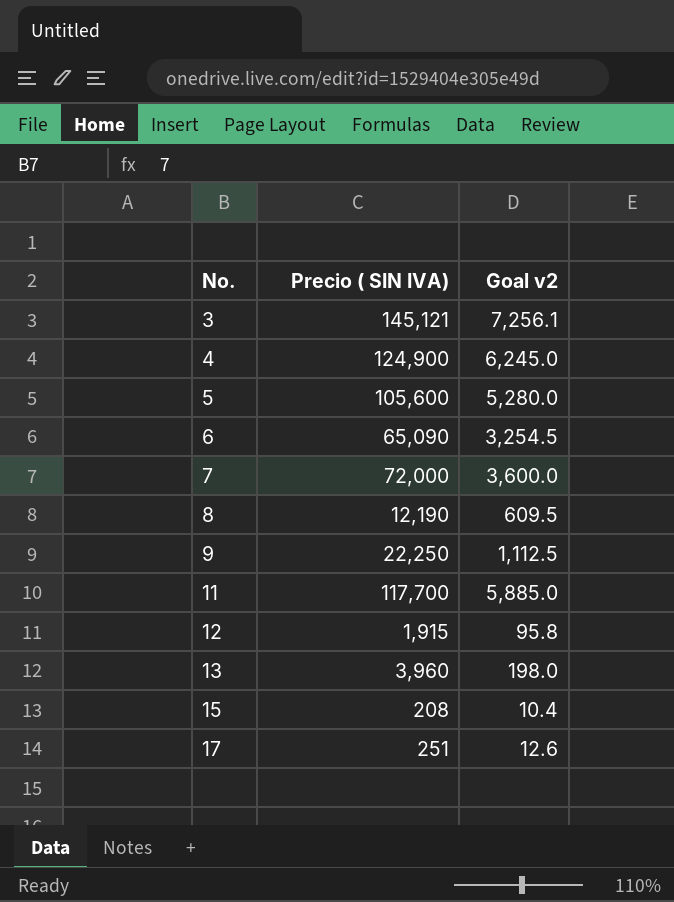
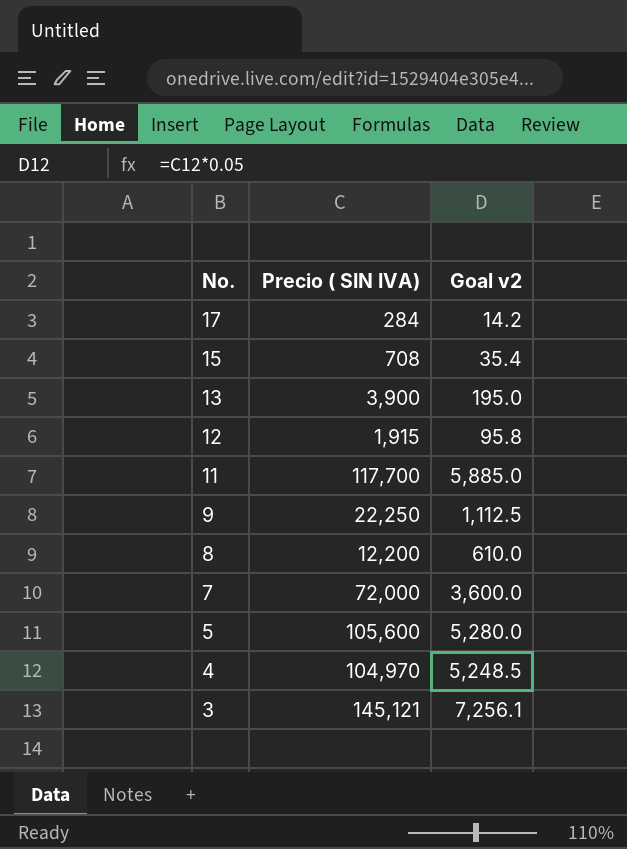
row order: No. ascending -> No. descending
row 6: 65,090 | 3,254.5 -> none
17 | Precio ( SIN IVA): 251 -> 284
17 | Goal v2: 12.6 -> 14.2
15 | Precio ( SIN IVA): 208 -> 708
15 | Goal v2: 10.4 -> 35.4
13 | Precio ( SIN IVA): 3,960 -> 3,900
13 | Goal v2: 198.0 -> 195.0
8 | Precio ( SIN IVA): 12,190 -> 12,200
8 | Goal v2: 609.5 -> 610.0
4 | Precio ( SIN IVA): 124,900 -> 104,970
4 | Goal v2: 6,245.0 -> 5,248.5

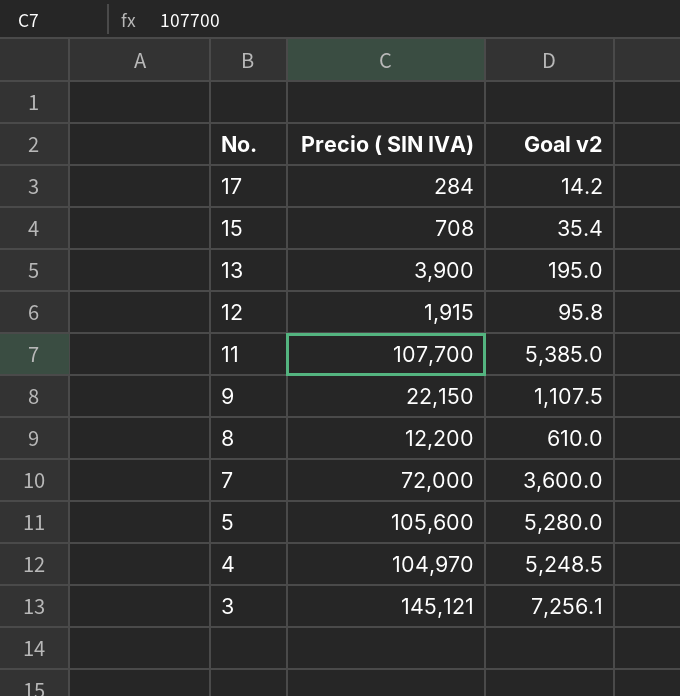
11 | Precio ( SIN IVA): 117,700 -> 107,700
11 | Goal v2: 5,885.0 -> 5,385.0
9 | Precio ( SIN IVA): 22,250 -> 22,150
9 | Goal v2: 1,112.5 -> 1,107.5

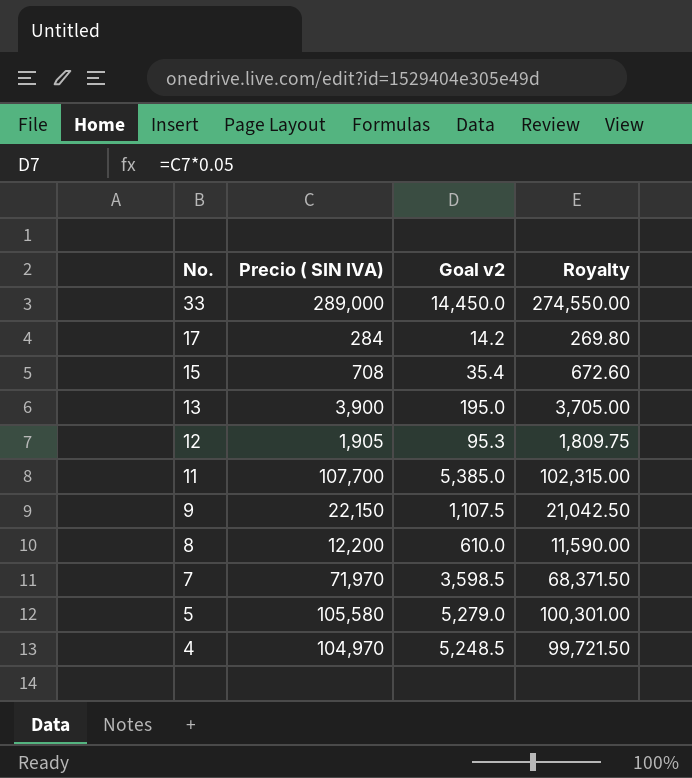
column Royalty | formula: none -> [Precio ( SIN IVA)] * 0.95
row 3: 145,121 | 7,256.1 -> none
row 33: none -> 289,000 | 14,450.0 | 274,550.00
12 | Precio ( SIN IVA): 1,915 -> 1,905
12 | Goal v2: 95.8 -> 95.3
7 | Precio ( SIN IVA): 72,000 -> 71,970
7 | Goal v2: 3,600.0 -> 3,598.5
5 | Precio ( SIN IVA): 105,600 -> 105,580
5 | Goal v2: 5,280.0 -> 5,279.0

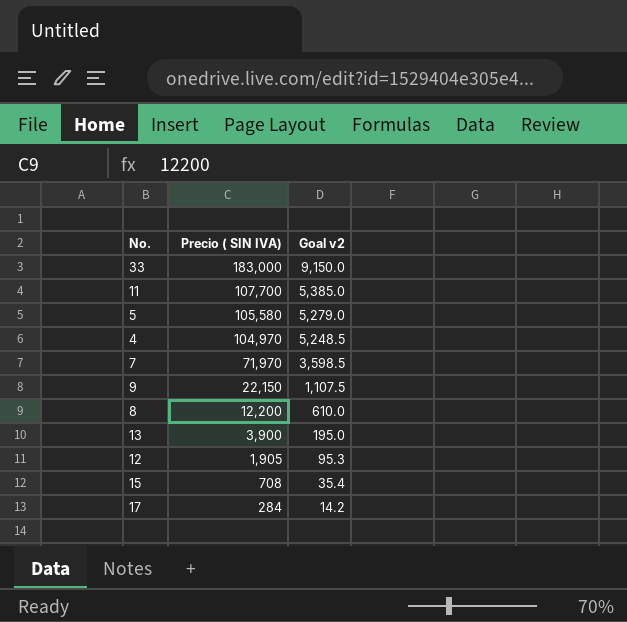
row order: No. descending -> Precio ( SIN IVA) descending
column Royalty | formula: [Precio ( SIN IVA)] * 0.95 -> none
33 | Precio ( SIN IVA): 289,000 -> 183,000
33 | Goal v2: 14,450.0 -> 9,150.0

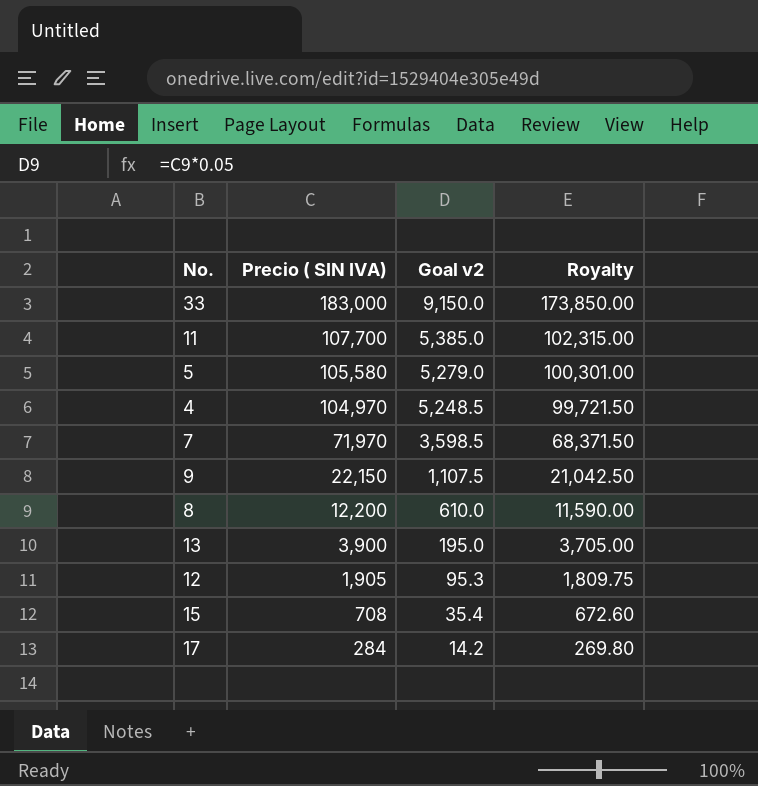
column Royalty | formula: none -> [Precio ( SIN IVA)] * 0.95

